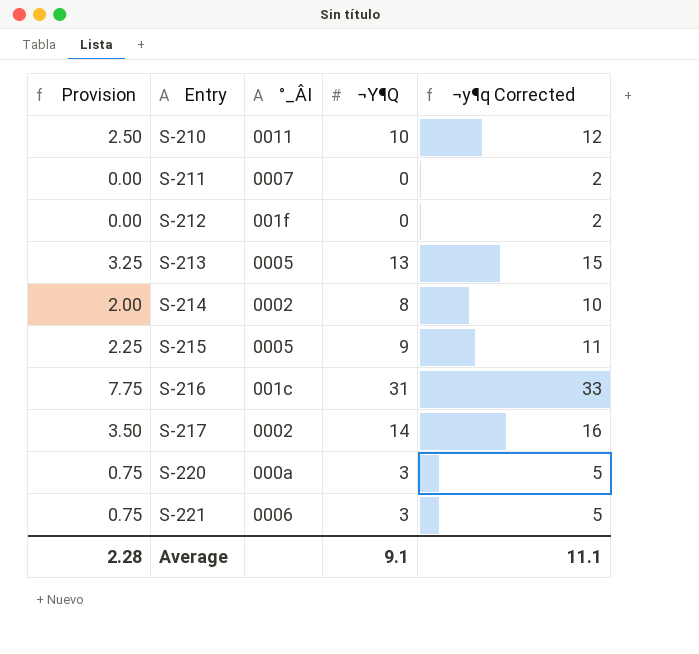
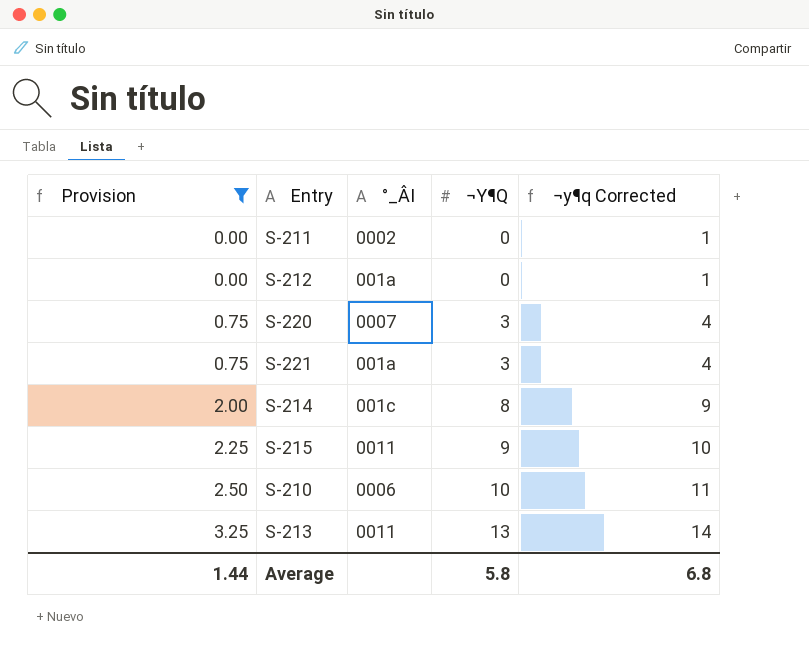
filter: none -> Provision <= 3.25
row order: Entry ascending -> Provision ascending
column ¬y¶q Corrected | formula: [¬Y¶Q] + 2 -> [¬Y¶Q] + 1
S-211 | °_ÂI: 0007 -> 0002
S-212 | °_ÂI: 001f -> 001a
S-220 | °_ÂI: 000a -> 0007
S-221 | °_ÂI: 0006 -> 001a
S-214 | °_ÂI: 0002 -> 001c
S-215 | °_ÂI: 0005 -> 0011
S-210 | °_ÂI: 0011 -> 0006
S-213 | °_ÂI: 0005 -> 0011
Average | Provision: 2.28 -> 1.44
Average | ¬Y¶Q: 9.1 -> 5.8
Average | ¬y¶q Corrected: 11.1 -> 6.8

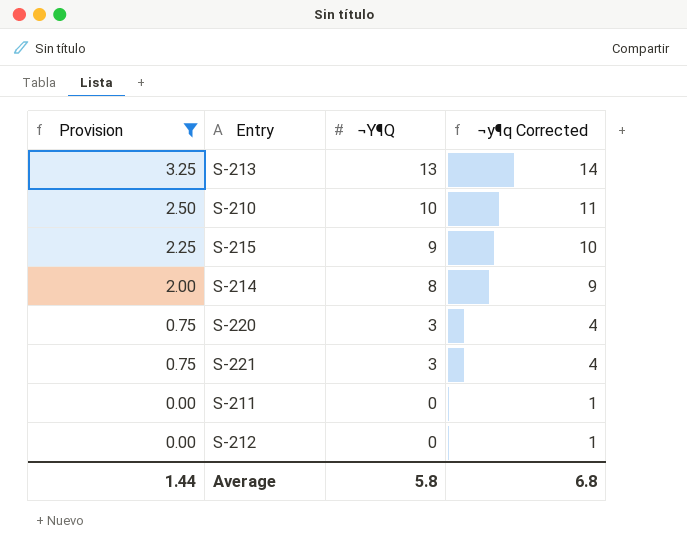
row order: Provision ascending -> Provision descending
column °_ÂI | position: 3 -> none

